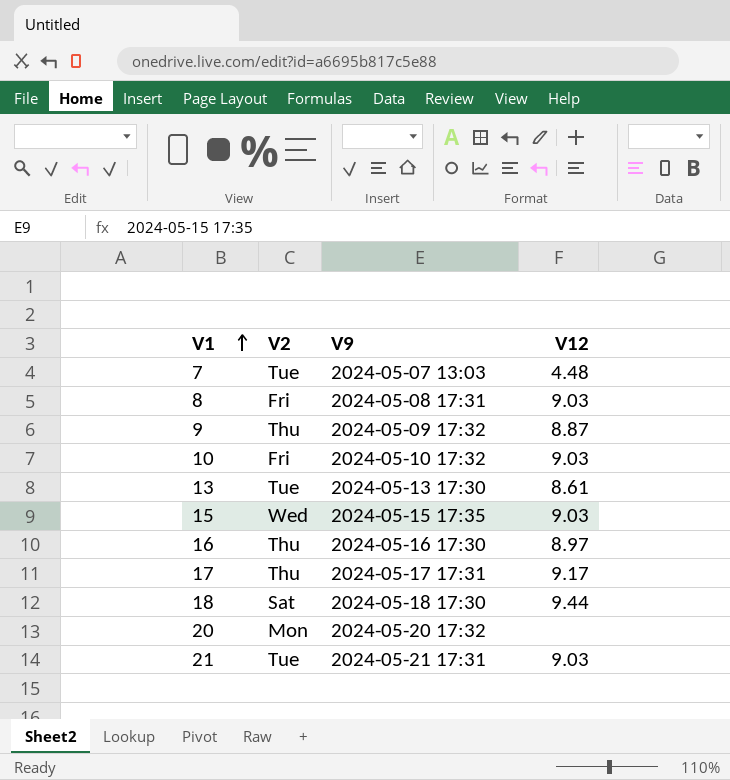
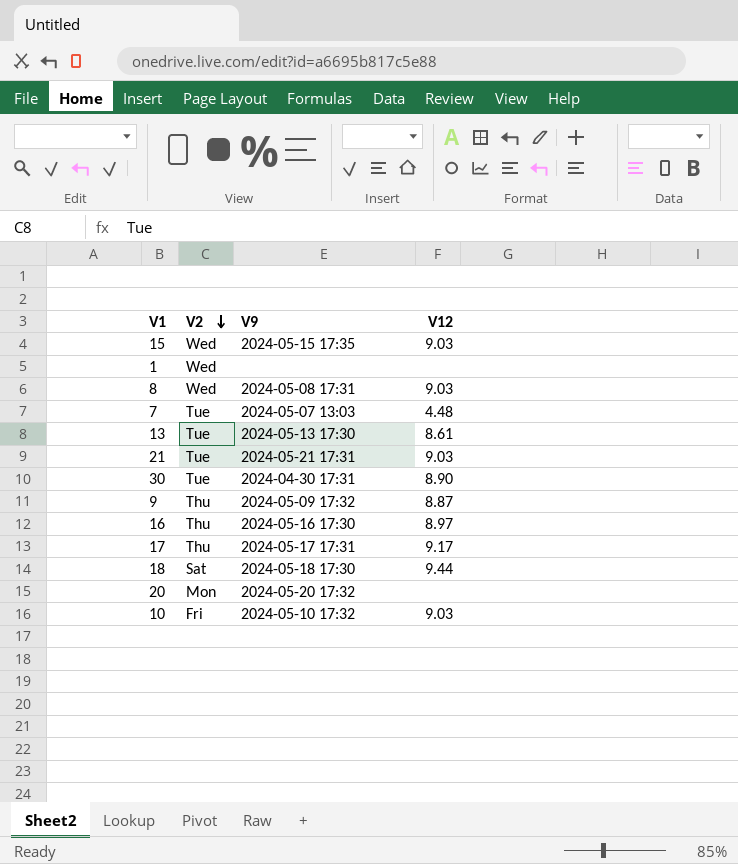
row order: V1 ascending -> V2 descending
row 1: none -> Wed | none | none
8 | V2: Fri -> Wed
row 30: none -> Tue | 2024-04-30 17:31 | 8.90

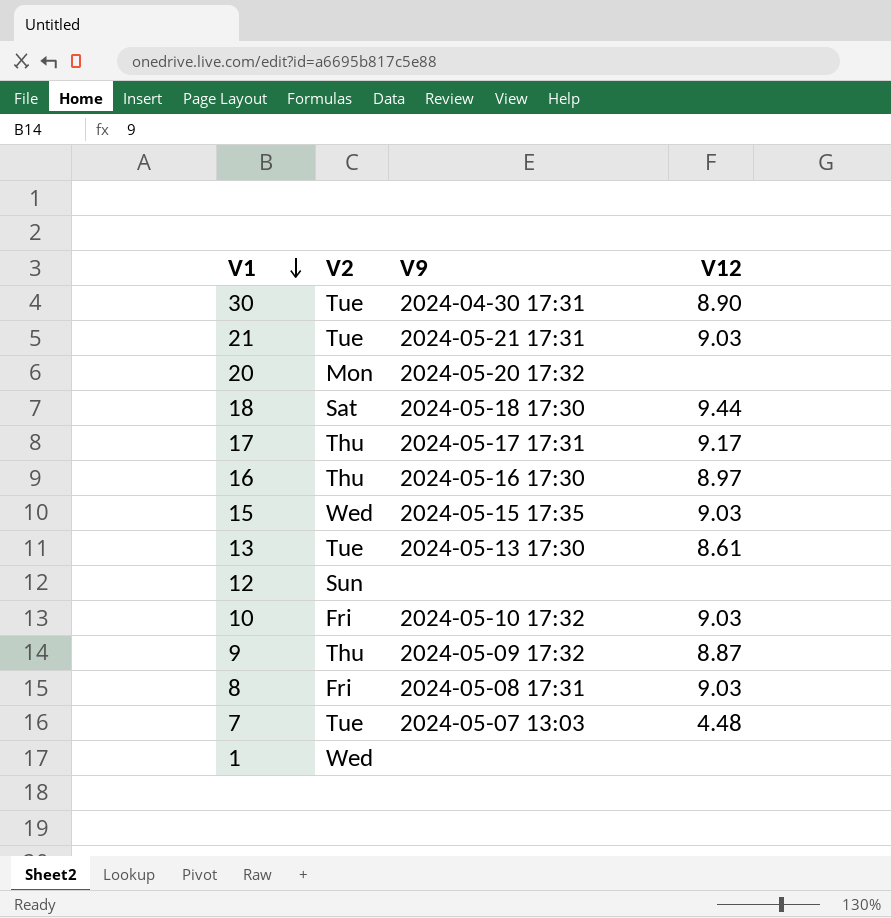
row order: V2 descending -> V1 descending
row 12: none -> Sun | none | none
8 | V2: Wed -> Fri

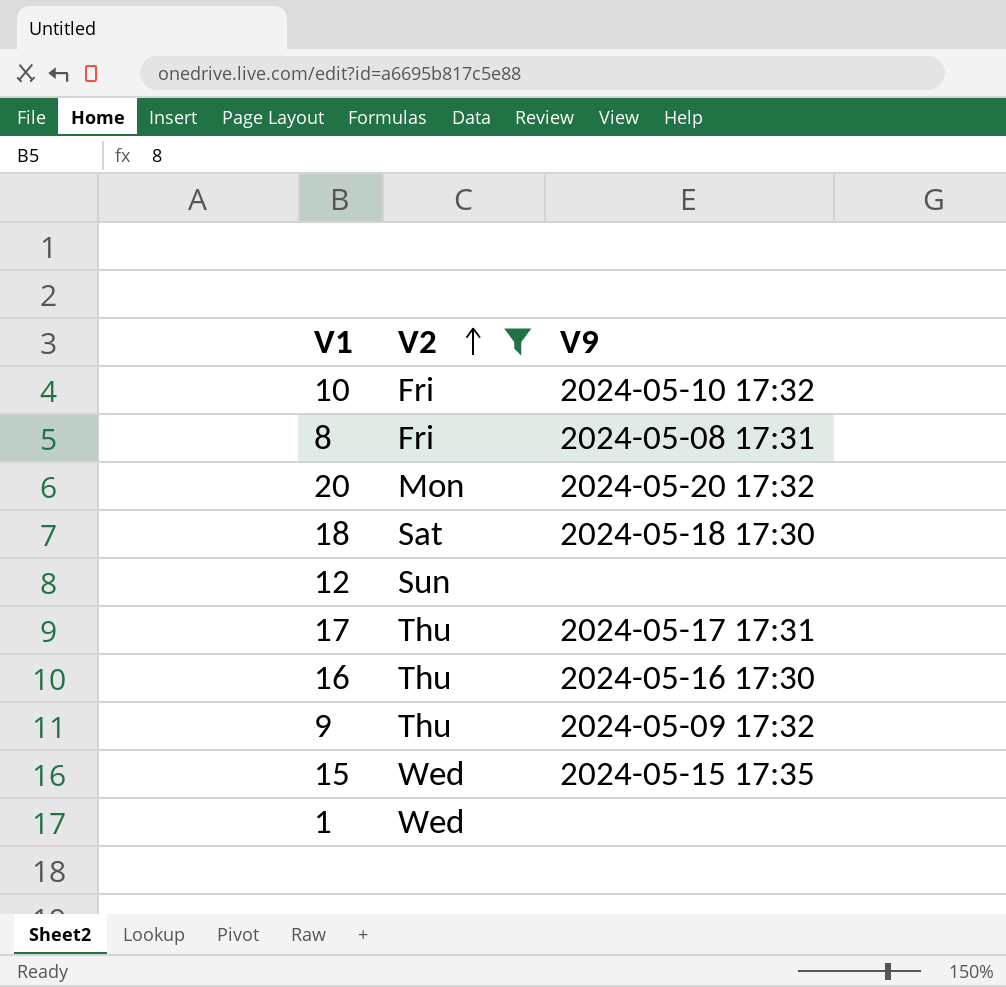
filter: none -> V2 != Tue
row order: V1 descending -> V2 ascending
column V12 | position: 4 -> none

